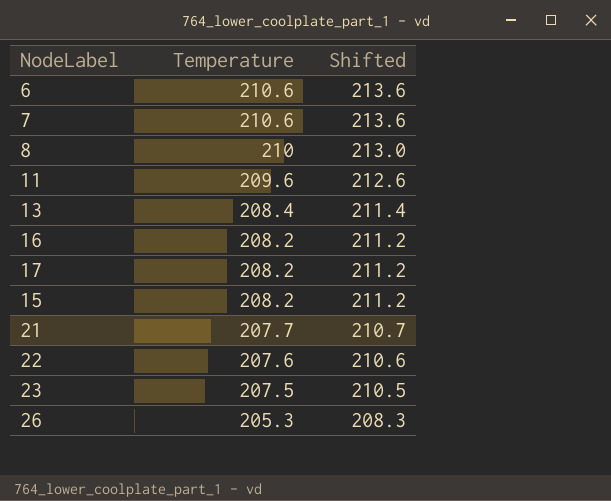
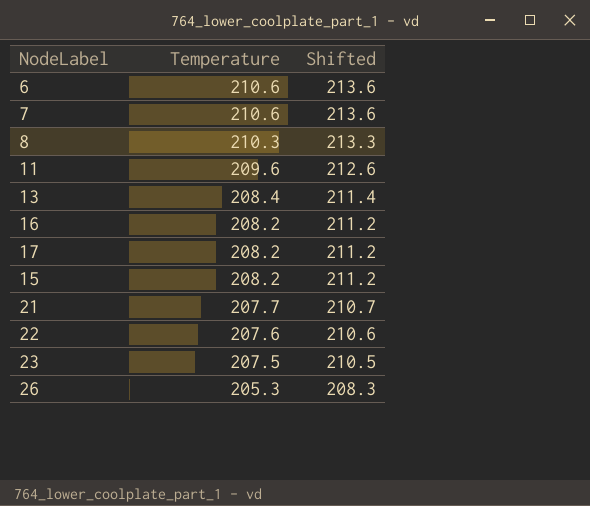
8 | Temperature: 210 -> 210.3
8 | Shifted: 213.0 -> 213.3

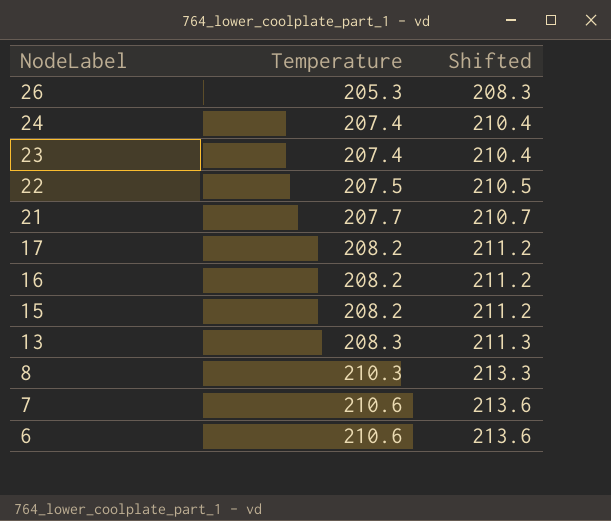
row order: Temperature descending -> NodeLabel descending
row 11: 209.6 | 212.6 -> none
row 24: none -> 207.4 | 210.4
23 | Temperature: 207.5 -> 207.4
23 | Shifted: 210.5 -> 210.4
22 | Temperature: 207.6 -> 207.5
22 | Shifted: 210.6 -> 210.5
13 | Temperature: 208.4 -> 208.3
13 | Shifted: 211.4 -> 211.3

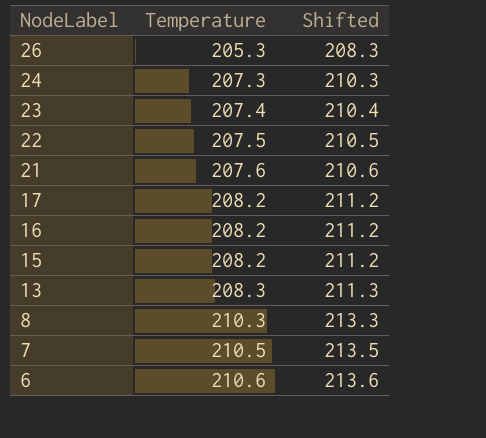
24 | Temperature: 207.4 -> 207.3
24 | Shifted: 210.4 -> 210.3
21 | Temperature: 207.7 -> 207.6
21 | Shifted: 210.7 -> 210.6
7 | Temperature: 210.6 -> 210.5
7 | Shifted: 213.6 -> 213.5

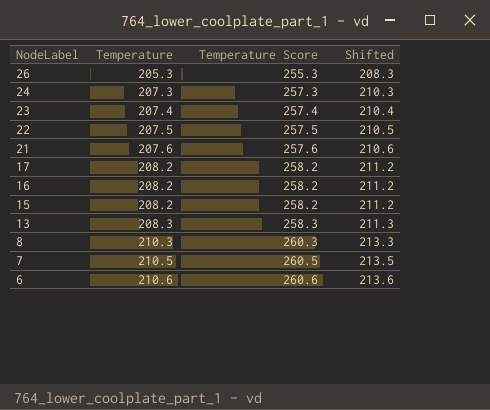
column Temperature Score | formula: none -> [Temperature] + 50

